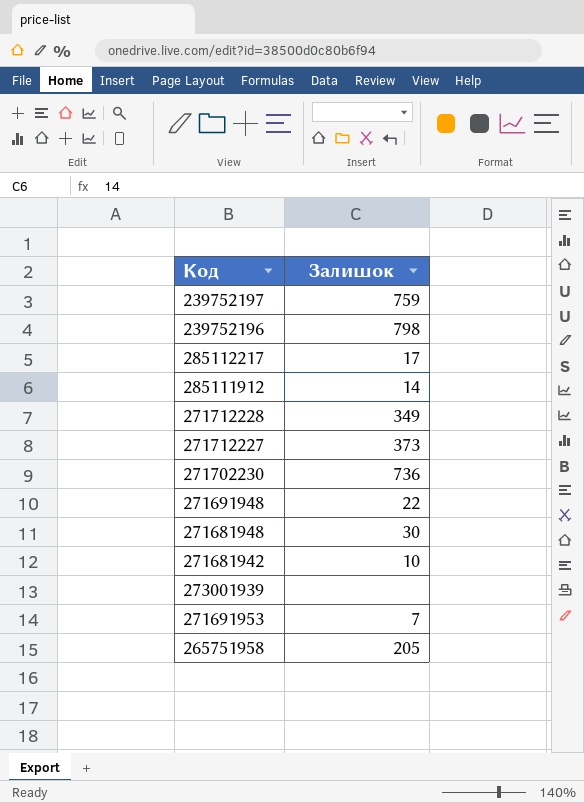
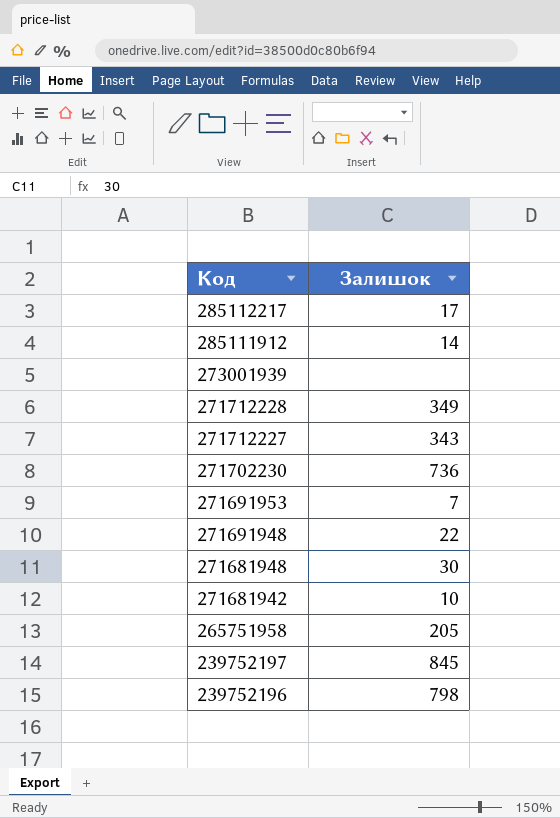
row order: none -> Код descending
271712227 | Залишок: 373 -> 343
239752197 | Залишок: 759 -> 845

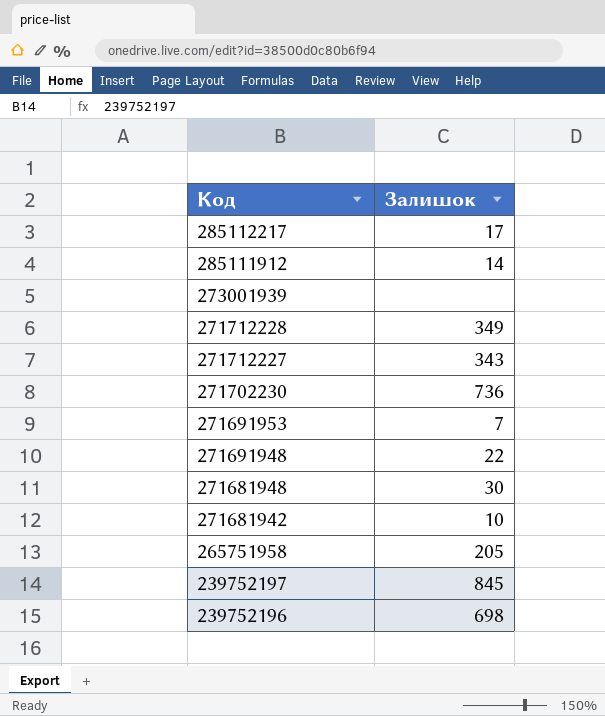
239752196 | Залишок: 798 -> 698

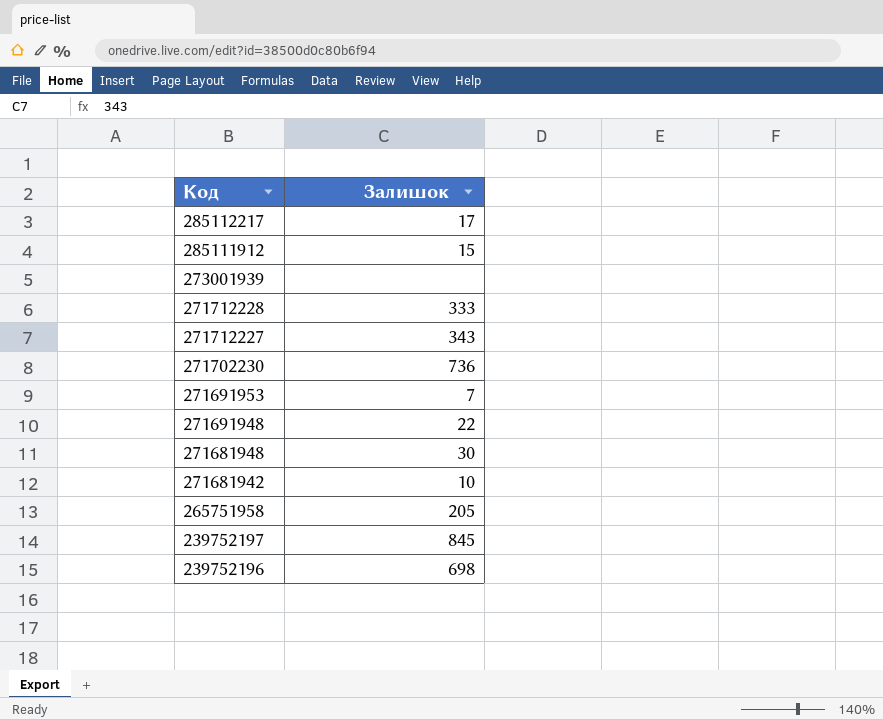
285111912 | Залишок: 14 -> 15
271712228 | Залишок: 349 -> 333

